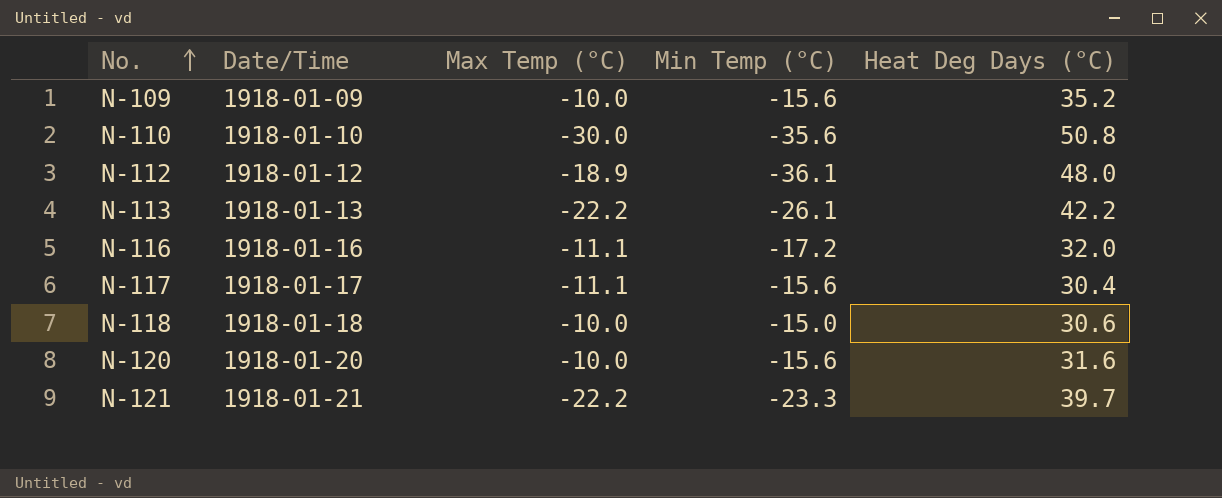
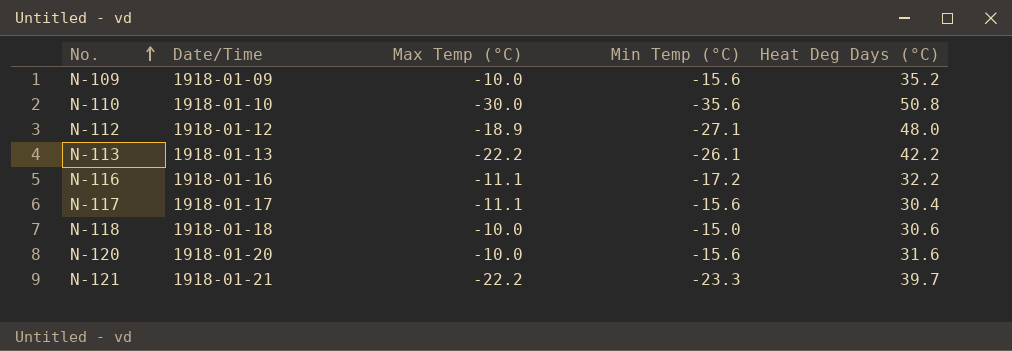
N-112 | Min Temp (°C): -36.1 -> -27.1
N-116 | Heat Deg Days (°C): 32.0 -> 32.2

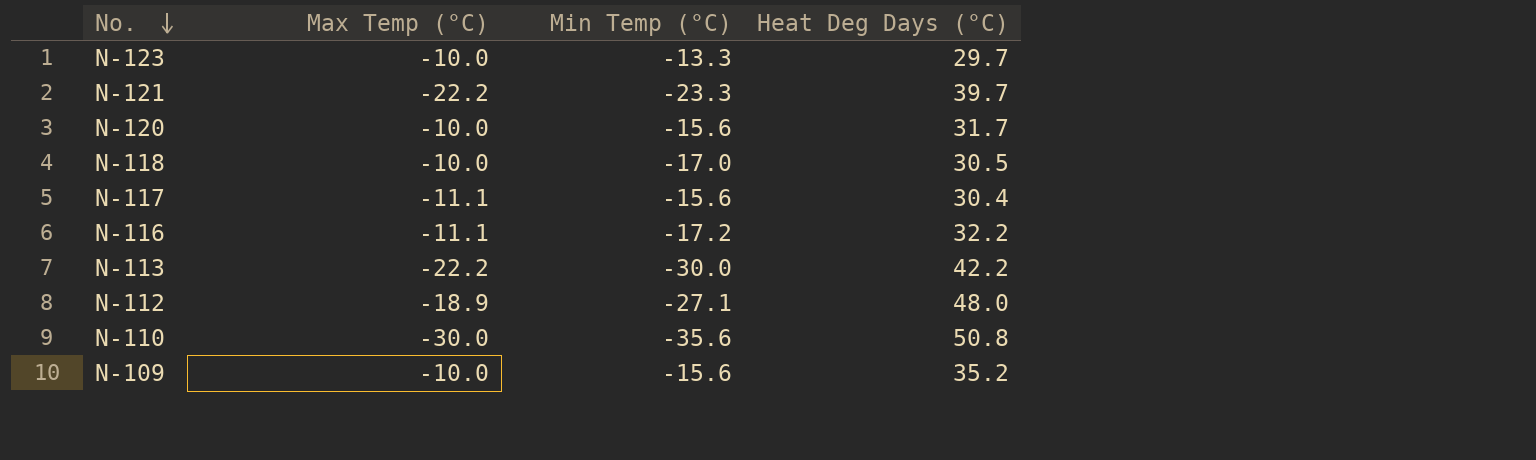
row order: No. ascending -> No. descending
column Date/Time | position: 2 -> none
row N-123: none -> -10.0 | -13.3 | 29.7
N-120 | Heat Deg Days (°C): 31.6 -> 31.7
N-118 | Min Temp (°C): -15.0 -> -17.0
N-118 | Heat Deg Days (°C): 30.6 -> 30.5
N-113 | Min Temp (°C): -26.1 -> -30.0

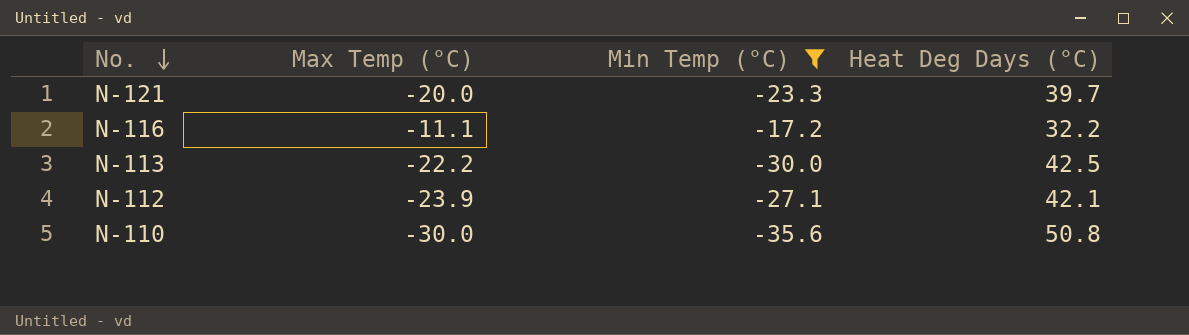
filter: none -> Min Temp (°C) <= -17.2
N-121 | Max Temp (°C): -22.2 -> -20.0
N-113 | Heat Deg Days (°C): 42.2 -> 42.5
N-112 | Max Temp (°C): -18.9 -> -23.9
N-112 | Heat Deg Days (°C): 48.0 -> 42.1

